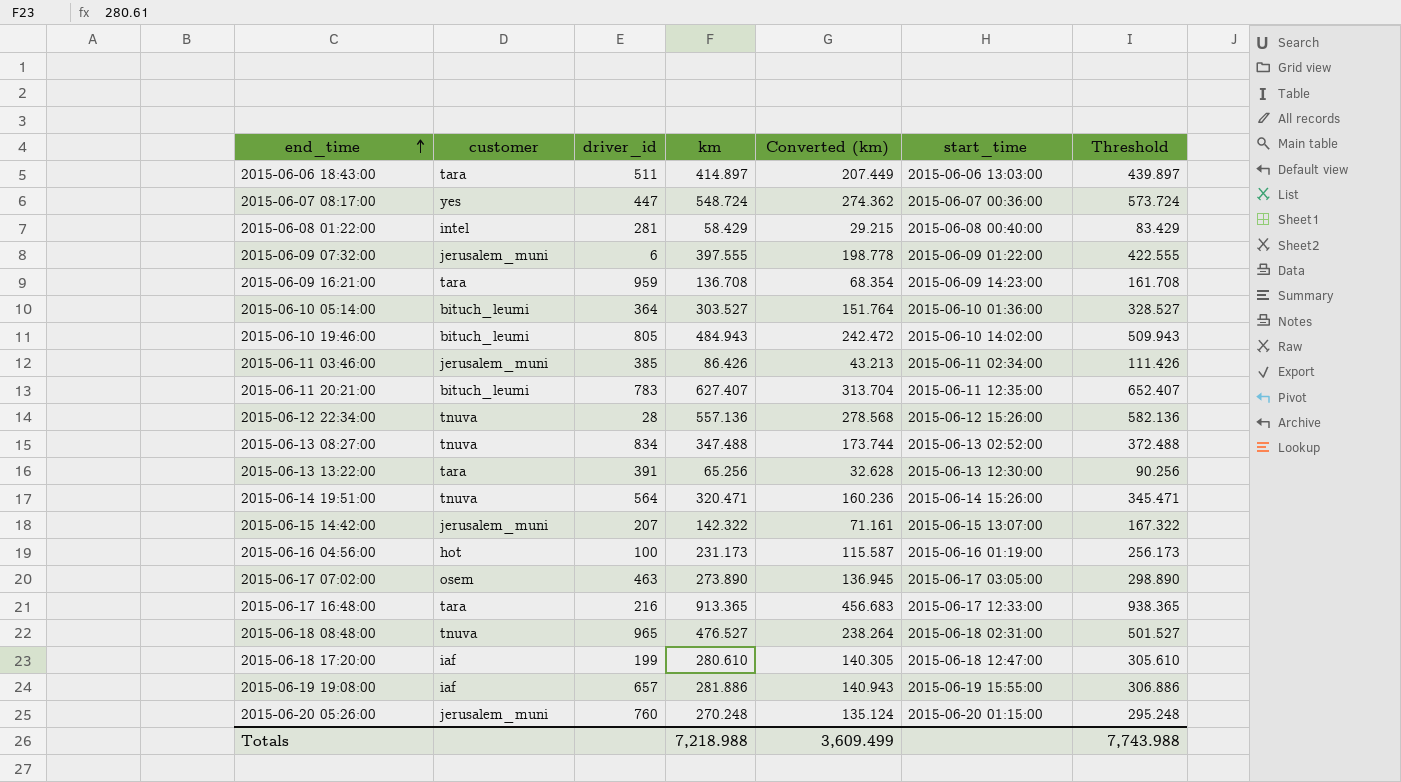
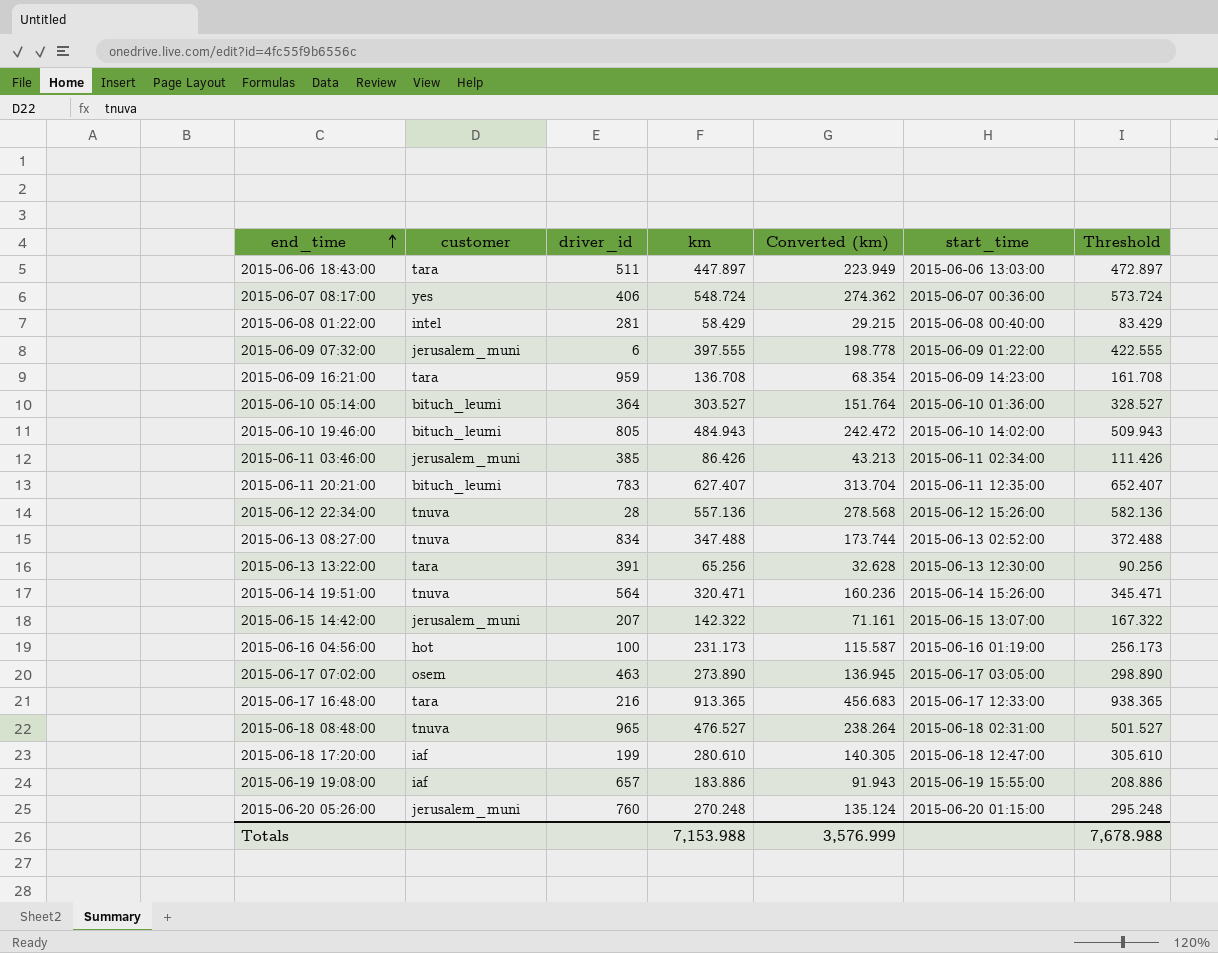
2015-06-06 18:43:00 | km: 414.897 -> 447.897
2015-06-06 18:43:00 | Converted (km): 207.449 -> 223.949
2015-06-06 18:43:00 | Threshold: 439.897 -> 472.897
2015-06-07 08:17:00 | driver_id: 447 -> 406
2015-06-19 19:08:00 | km: 281.886 -> 183.886
2015-06-19 19:08:00 | Converted (km): 140.943 -> 91.943
2015-06-19 19:08:00 | Threshold: 306.886 -> 208.886
Totals | km: 7,218.988 -> 7,153.988
Totals | Converted (km): 3,609.499 -> 3,576.999
Totals | Threshold: 7,743.988 -> 7,678.988

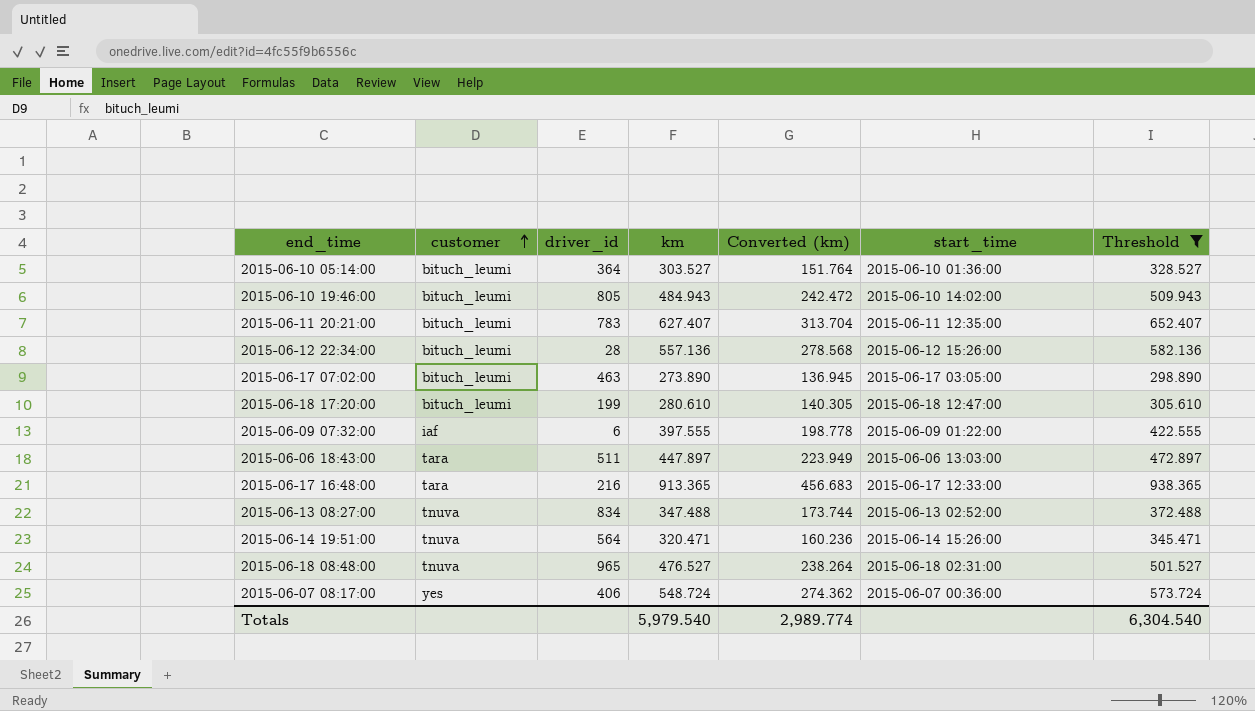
filter: none -> Threshold >= 298.890
row order: end_time ascending -> customer ascending
2015-06-12 22:34:00 | customer: tnuva -> bituch_leumi
2015-06-17 07:02:00 | customer: osem -> bituch_leumi
2015-06-18 17:20:00 | customer: iaf -> bituch_leumi
2015-06-09 07:32:00 | customer: jerusalem_muni -> iaf
Totals | km: 7,153.988 -> 5,979.540
Totals | Converted (km): 3,576.999 -> 2,989.774
Totals | Threshold: 7,678.988 -> 6,304.540

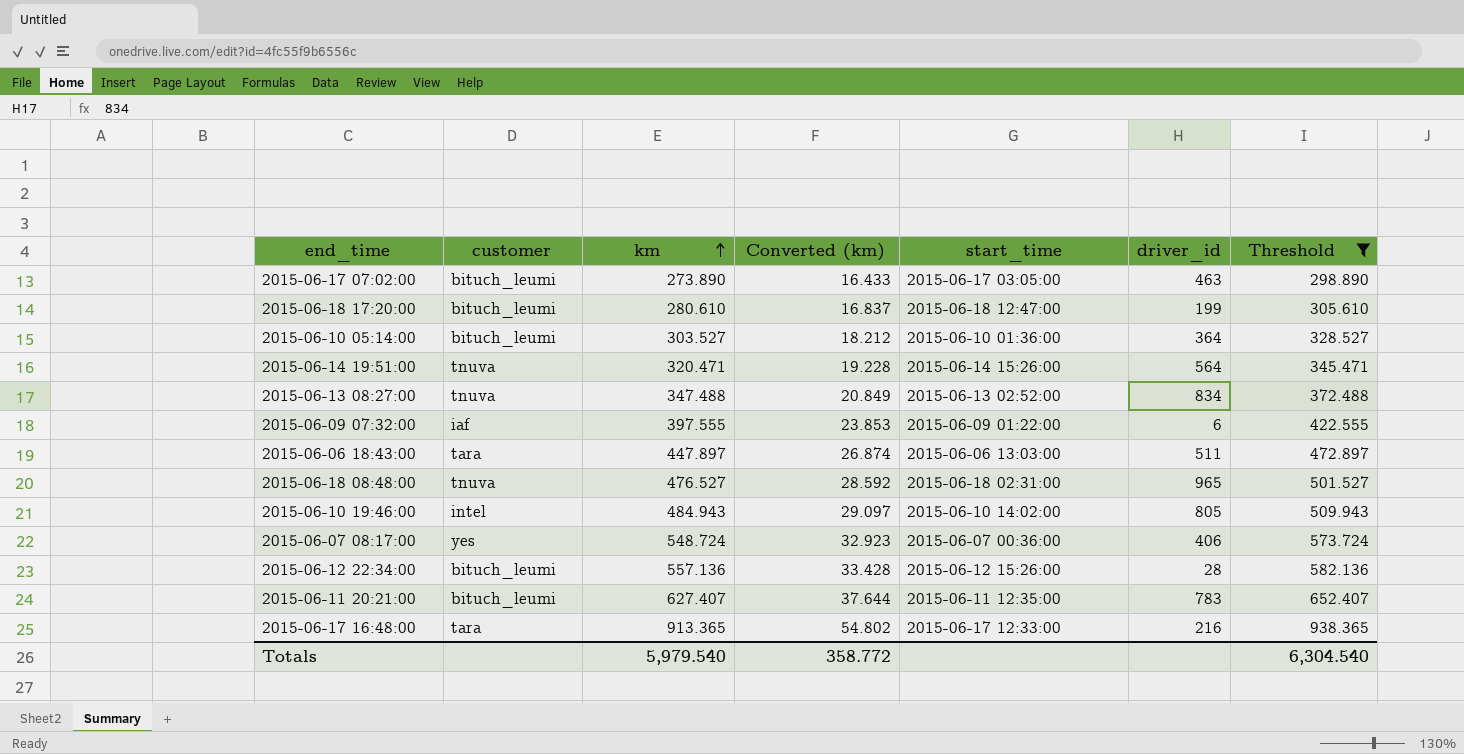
row order: customer ascending -> km ascending
column Converted (km) | formula: [km] * 0.5 -> [km] * 0.06
column driver_id | position: 3 -> 6
2015-06-10 19:46:00 | customer: bituch_leumi -> intel
Totals | Converted (km): 2,989.774 -> 358.772

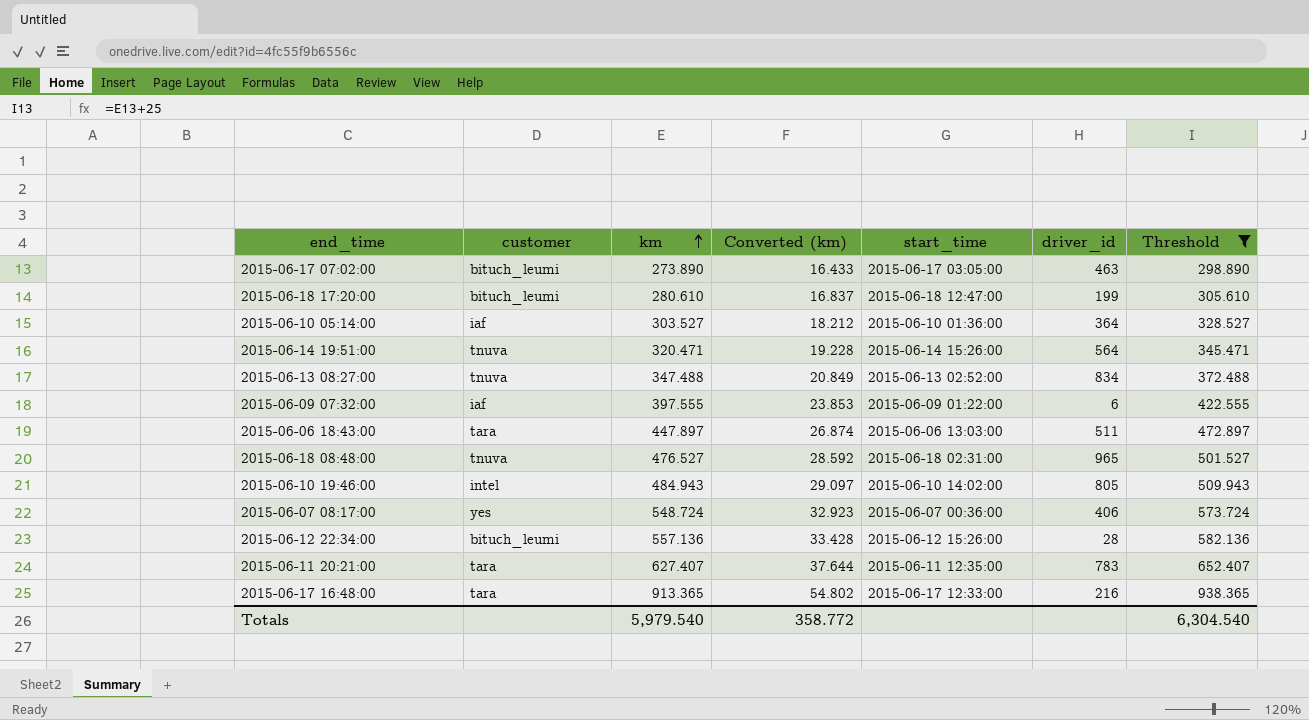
2015-06-10 05:14:00 | customer: bituch_leumi -> iaf
2015-06-11 20:21:00 | customer: bituch_leumi -> tara

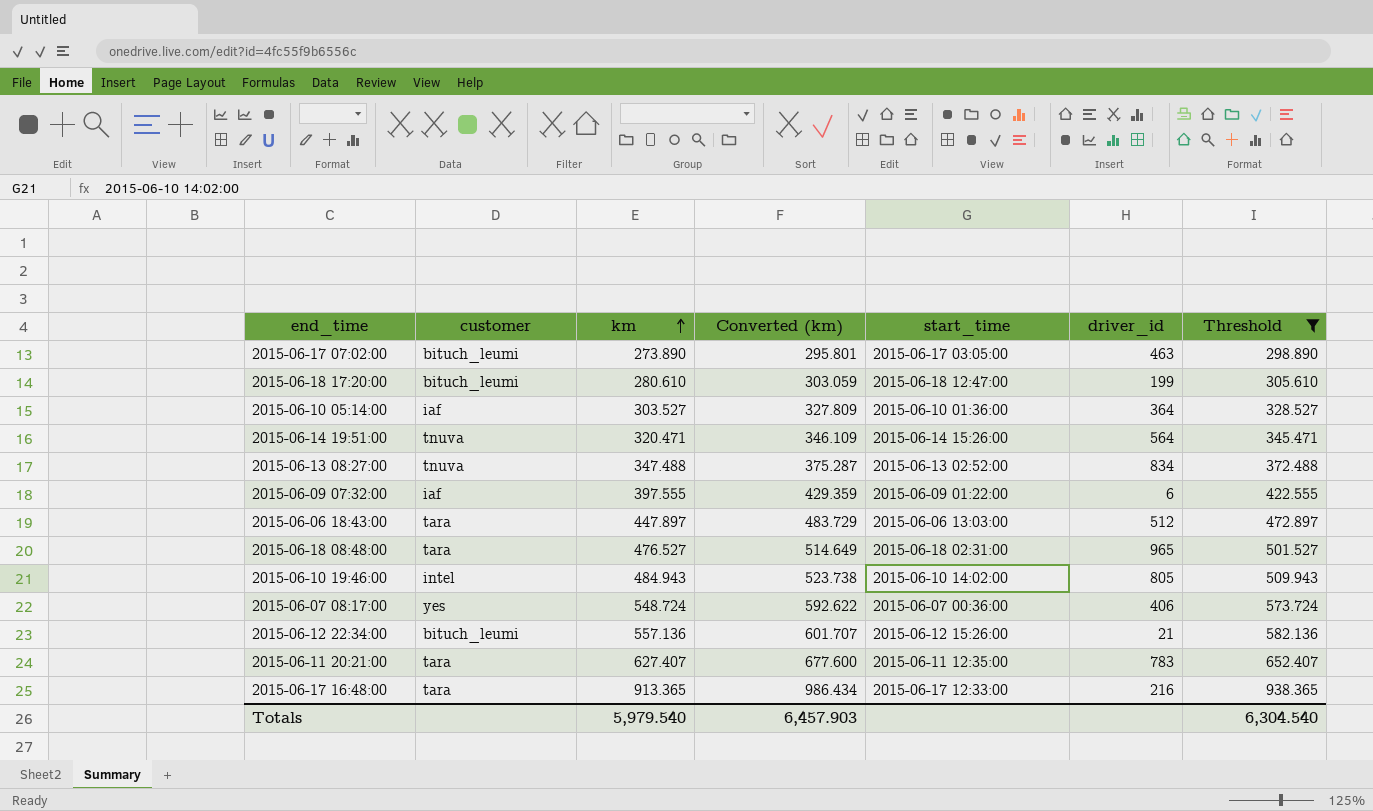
column Converted (km) | formula: [km] * 0.06 -> [km] * 1.08
2015-06-06 18:43:00 | driver_id: 511 -> 512
2015-06-18 08:48:00 | customer: tnuva -> tara
2015-06-12 22:34:00 | driver_id: 28 -> 21
Totals | Converted (km): 358.772 -> 6,457.903

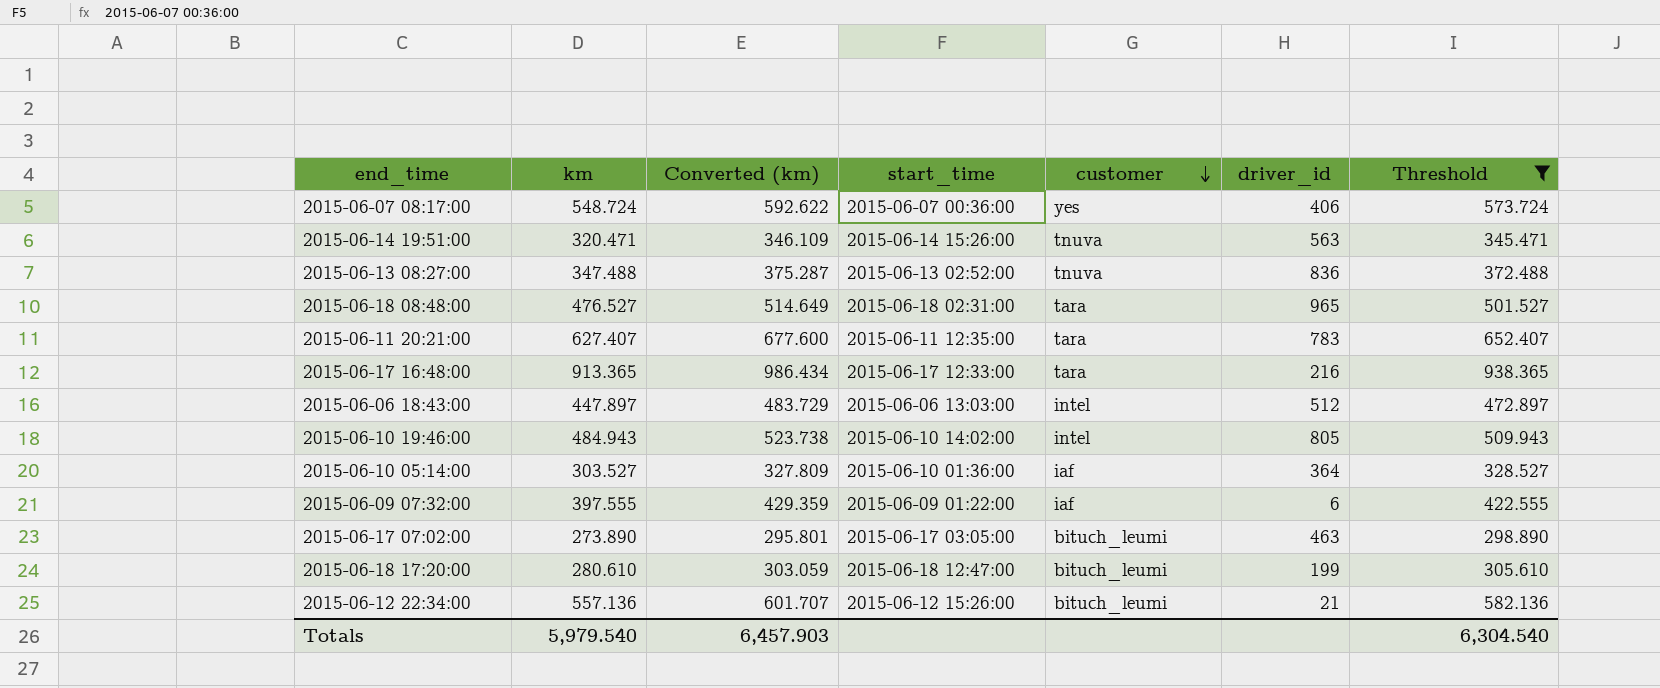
row order: km ascending -> customer descending
column customer | position: 2 -> 5
2015-06-14 19:51:00 | driver_id: 564 -> 563
2015-06-13 08:27:00 | driver_id: 834 -> 836
2015-06-06 18:43:00 | customer: tara -> intel

